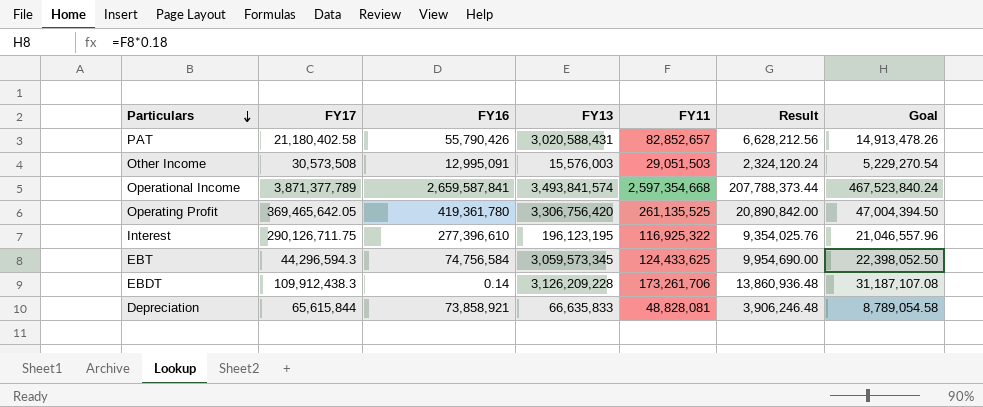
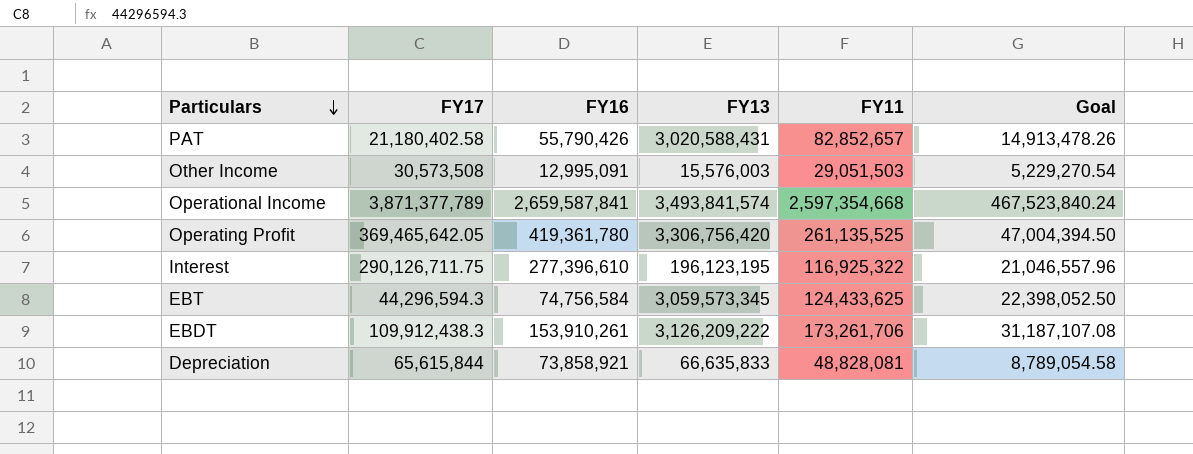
column Result | formula: [FY11] * 0.08 -> none
EBDT | FY16: 0.14 -> 153,910,261
EBDT | FY13: 3,126,209,228 -> 3,126,209,222

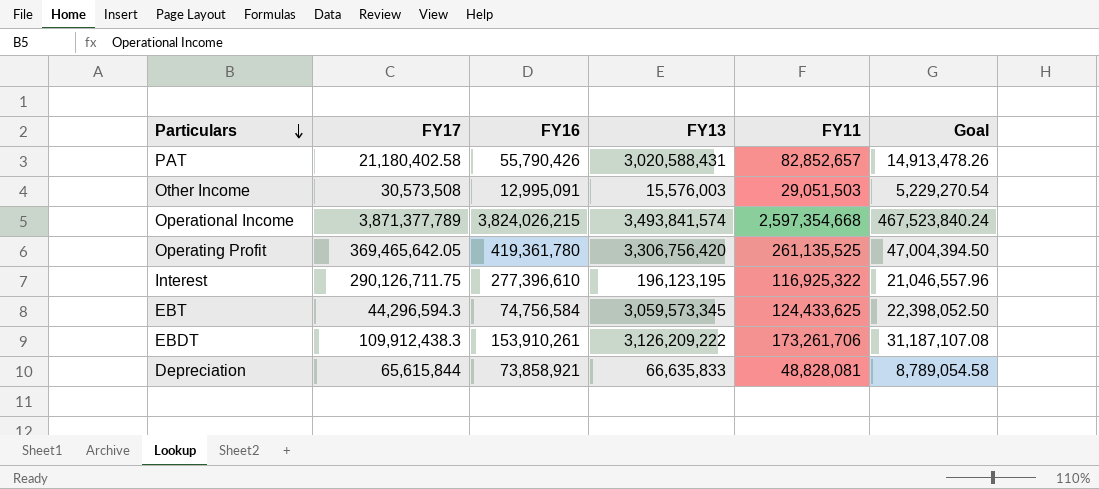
Operational Income | FY16: 2,659,587,841 -> 3,824,026,215

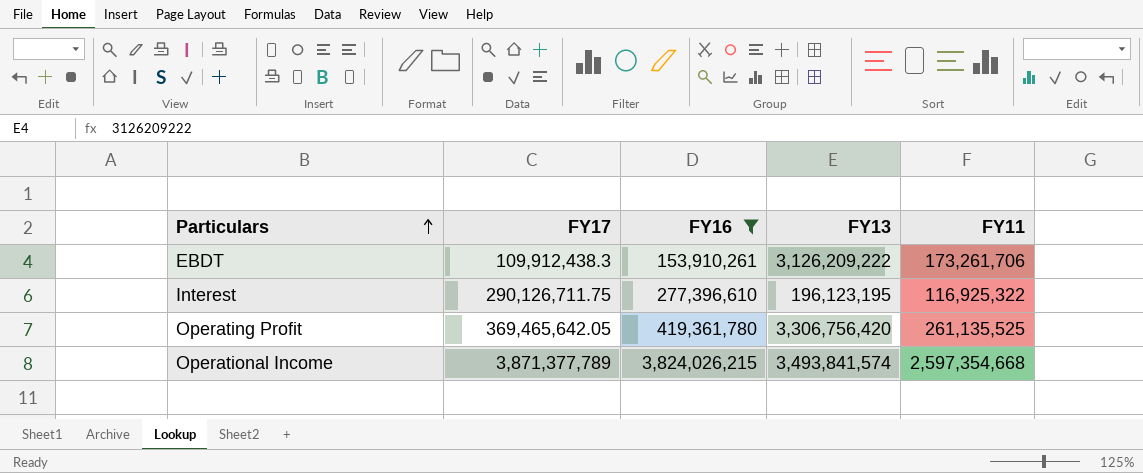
filter: none -> FY16 >= 153,910,261
row order: Particulars descending -> Particulars ascending
column Goal | formula: [FY11] * 0.18 -> none

